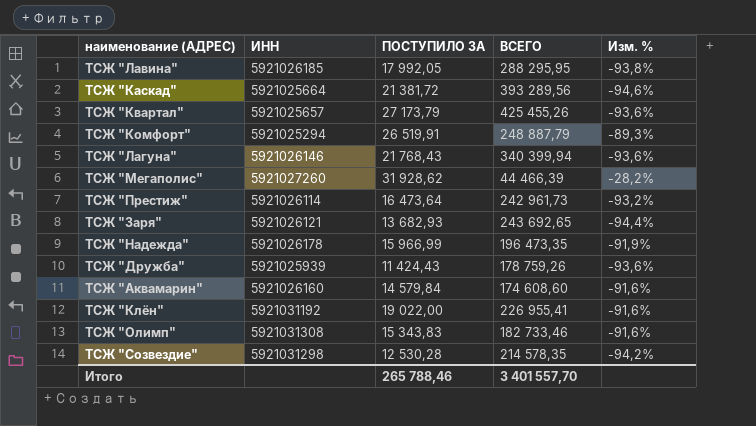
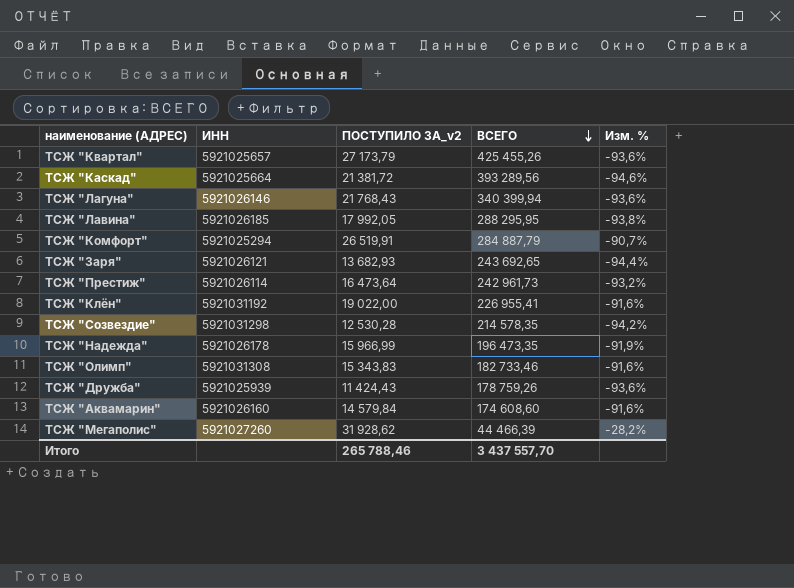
row order: none -> ВСЕГО descending
column name: ПОСТУПИЛО ЗА -> ПОСТУПИЛО ЗА_v2
ТСЖ "Комфорт" | ВСЕГО: 248 887,79 -> 284 887,79
ТСЖ "Комфорт" | Изм. %: -89,3% -> -90,7%
Итого | ВСЕГО: 3 401 557,70 -> 3 437 557,70

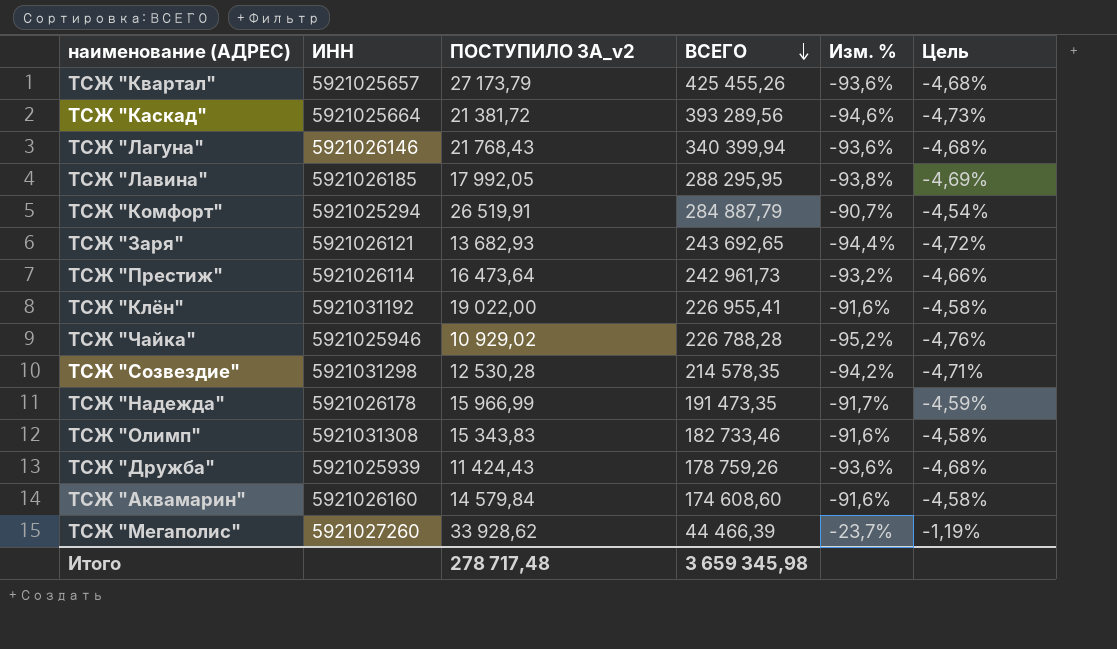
column Цель | formula: none -> [Изм. %] * 0,05
row ТСЖ "Чайка": none -> 5921025946 | 10 929,02 | 226 788,28 | -95,2% | -4,76%
ТСЖ "Надежда" | ВСЕГО: 196 473,35 -> 191 473,35
ТСЖ "Надежда" | Изм. %: -91,9% -> -91,7%
ТСЖ "Мегаполис" | ПОСТУПИЛО ЗА_v2: 31 928,62 -> 33 928,62
ТСЖ "Мегаполис" | Изм. %: -28,2% -> -23,7%
Итого | ПОСТУПИЛО ЗА_v2: 265 788,46 -> 278 717,48
Итого | ВСЕГО: 3 437 557,70 -> 3 659 345,98

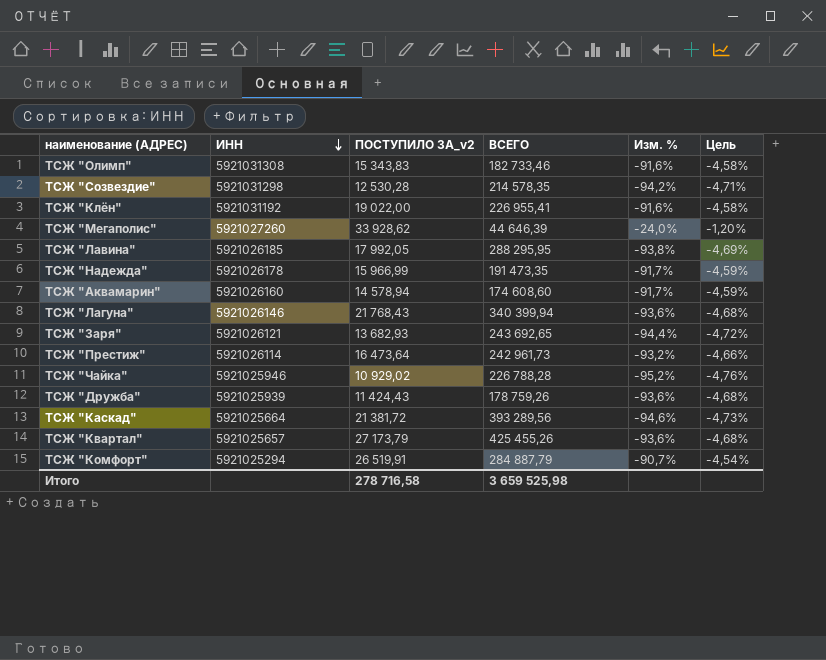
row order: ВСЕГО descending -> ИНН descending
ТСЖ "Мегаполис" | ВСЕГО: 44 466,39 -> 44 646,39
ТСЖ "Мегаполис" | Изм. %: -23,7% -> -24,0%
ТСЖ "Мегаполис" | Цель: -1,19% -> -1,20%
ТСЖ "Аквамарин" | ПОСТУПИЛО ЗА_v2: 14 579,84 -> 14 578,94
ТСЖ "Аквамарин" | Изм. %: -91,6% -> -91,7%
ТСЖ "Аквамарин" | Цель: -4,58% -> -4,59%
Итого | ПОСТУПИЛО ЗА_v2: 278 717,48 -> 278 716,58
Итого | ВСЕГО: 3 659 345,98 -> 3 659 525,98

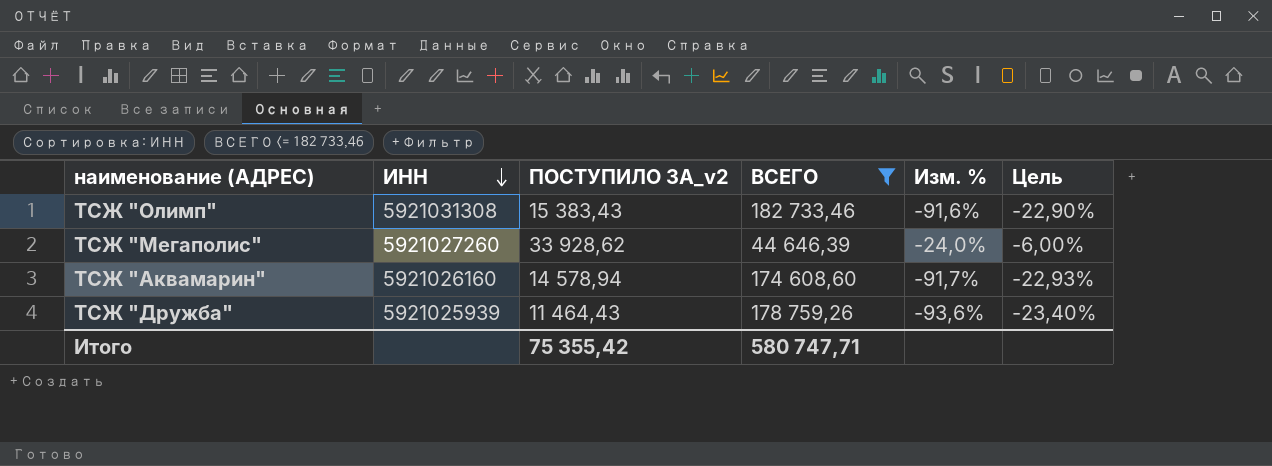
filter: none -> ВСЕГО <= 182 733,46
column Цель | formula: [Изм. %] * 0,05 -> [Изм. %] * 0,25
ТСЖ "Олимп" | ПОСТУПИЛО ЗА_v2: 15 343,83 -> 15 383,43
ТСЖ "Дружба" | ПОСТУПИЛО ЗА_v2: 11 424,43 -> 11 464,43
Итого | ПОСТУПИЛО ЗА_v2: 278 716,58 -> 75 355,42
Итого | ВСЕГО: 3 659 525,98 -> 580 747,71

